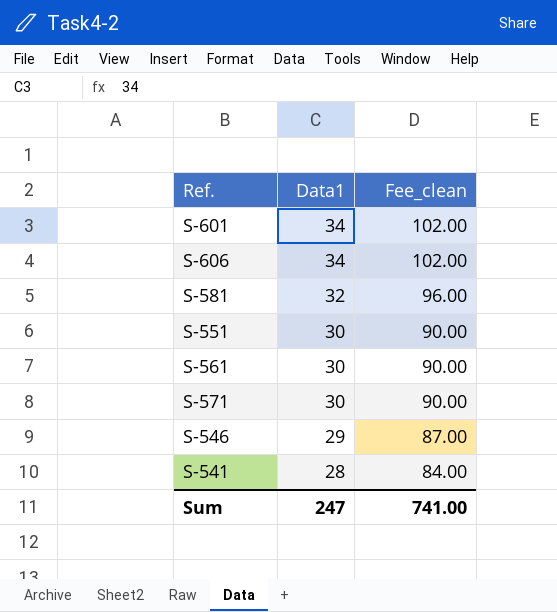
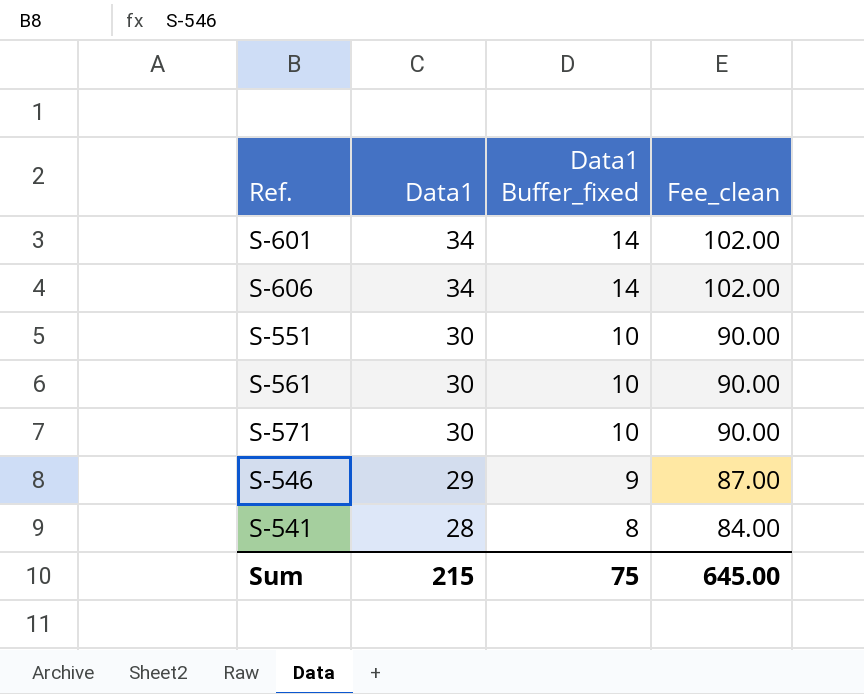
column Data1 Buffer_fixed | formula: none -> [Data1] - 20
row S-581: 32 | 96.00 -> none
Sum | Data1: 247 -> 215
Sum | Fee_clean: 741.00 -> 645.00

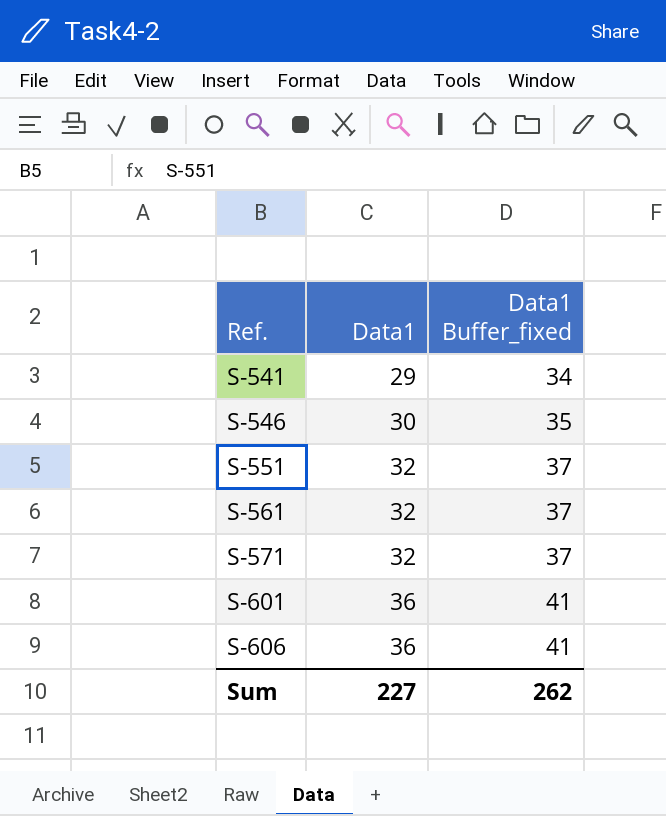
row order: Data1 descending -> Ref. ascending
column Fee_clean | formula: [Data1] * 3 -> none
column Data1 Buffer_fixed | formula: [Data1] - 20 -> [Data1] + 5
S-541 | Data1: 28 -> 29
S-546 | Data1: 29 -> 30
S-551 | Data1: 30 -> 32
S-561 | Data1: 30 -> 32
S-571 | Data1: 30 -> 32
S-601 | Data1: 34 -> 36
S-606 | Data1: 34 -> 36
Sum | Data1: 215 -> 227
Sum | Data1 Buffer_fixed: 75 -> 262

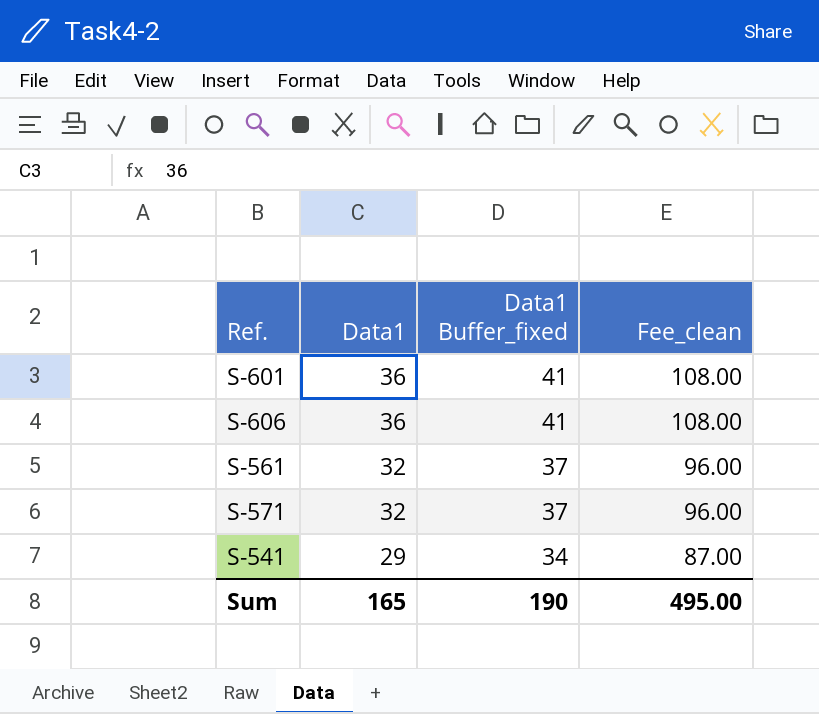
row order: Ref. ascending -> Data1 descending
column Fee_clean | formula: none -> [Data1] * 3
row S-546: 30 | 35 -> none
row S-551: 32 | 37 -> none
Sum | Data1: 227 -> 165
Sum | Data1 Buffer_fixed: 262 -> 190

